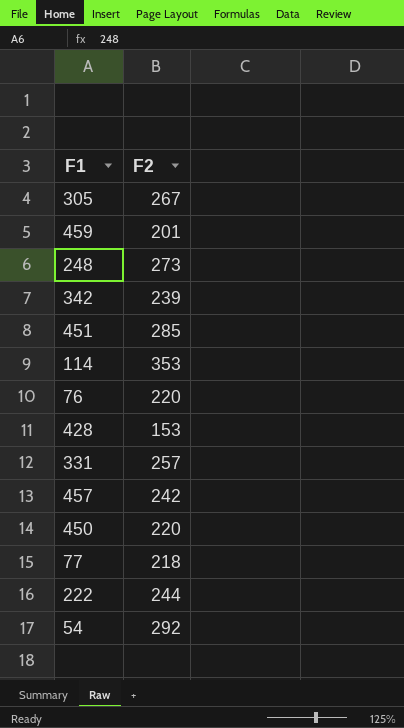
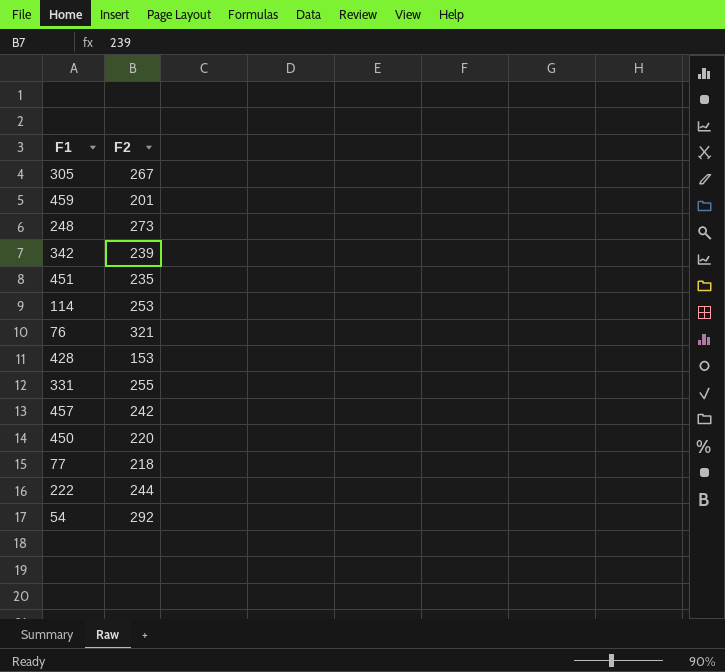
451 | F2: 285 -> 235
114 | F2: 353 -> 253
76 | F2: 220 -> 321
331 | F2: 257 -> 255

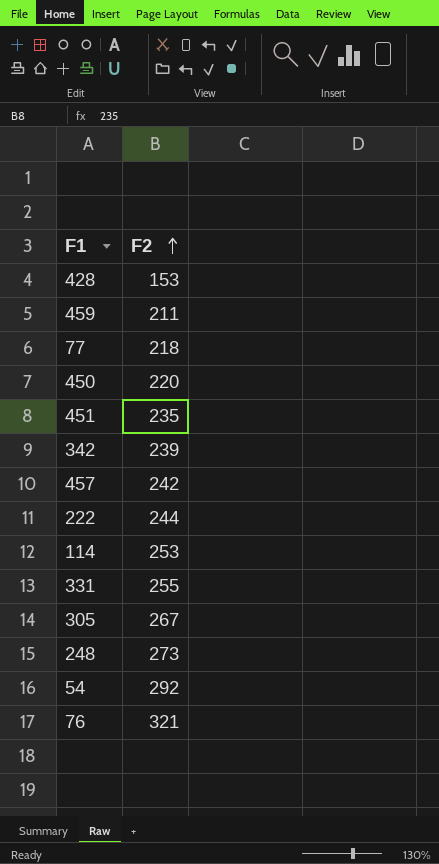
row order: none -> F2 ascending
459 | F2: 201 -> 211

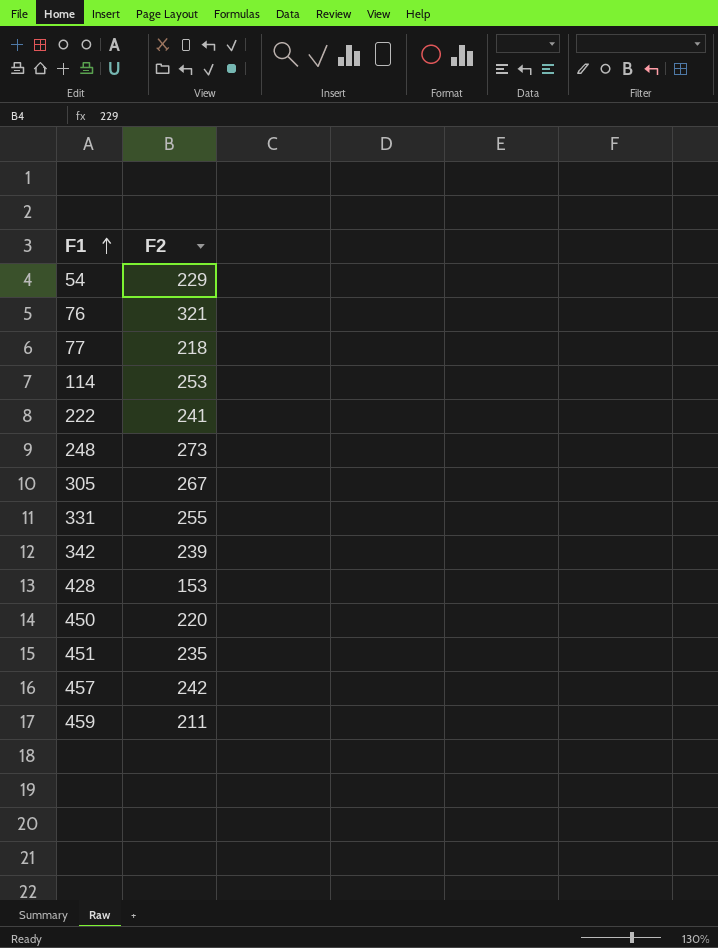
row order: F2 ascending -> F1 ascending
54 | F2: 292 -> 229
222 | F2: 244 -> 241

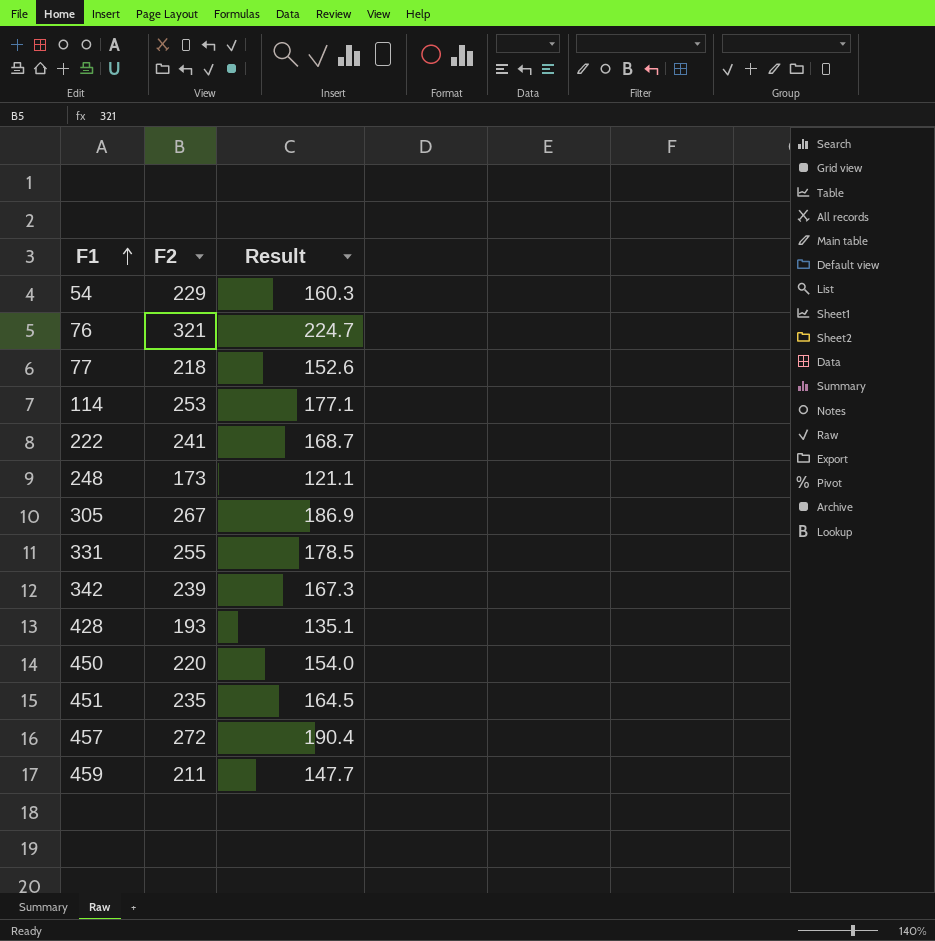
column Result | formula: none -> [F2] * 0.7
248 | F2: 273 -> 173
428 | F2: 153 -> 193
457 | F2: 242 -> 272

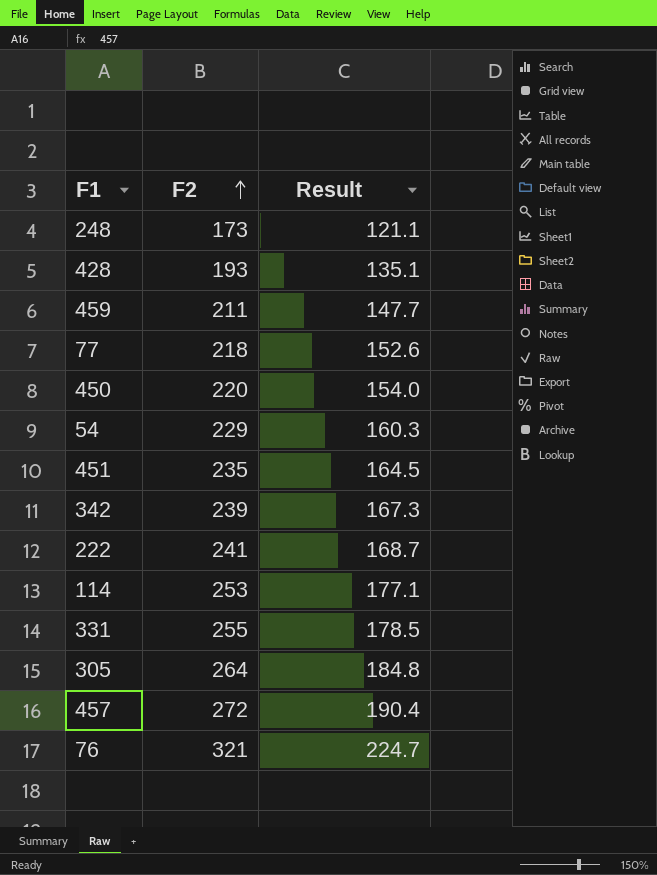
row order: F1 ascending -> F2 ascending
305 | F2: 267 -> 264
305 | Result: 186.9 -> 184.8

